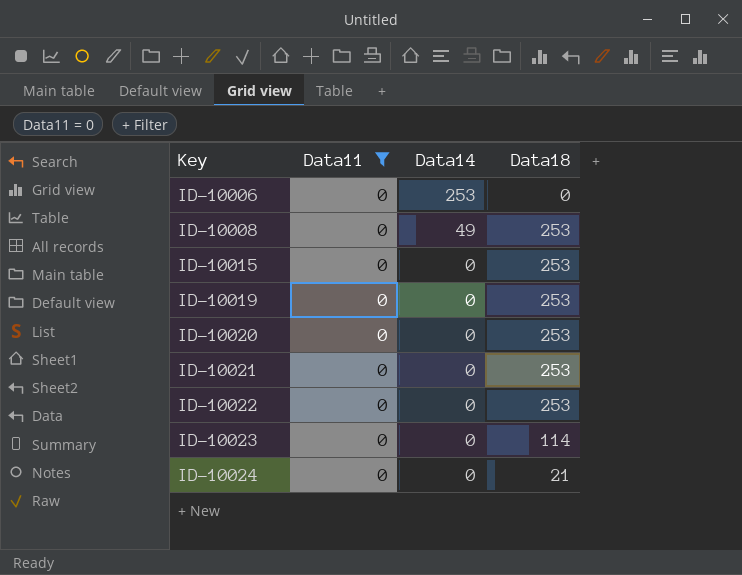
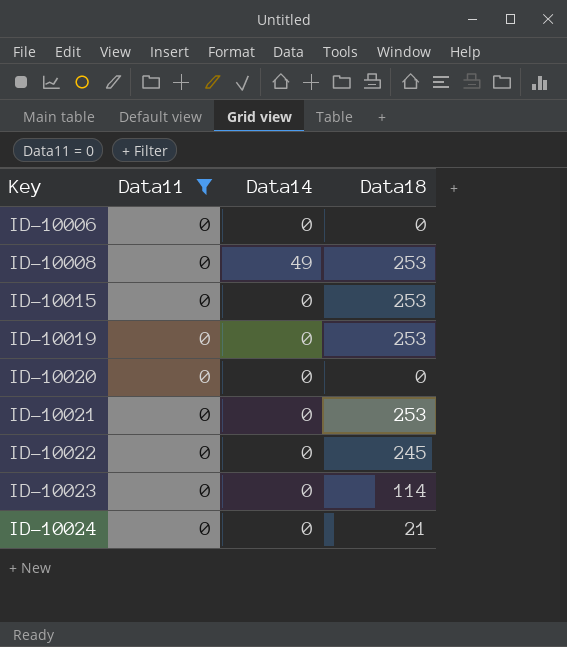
ID-10006 | Data14: 253 -> 0
ID-10020 | Data18: 253 -> 0
ID-10022 | Data18: 253 -> 245

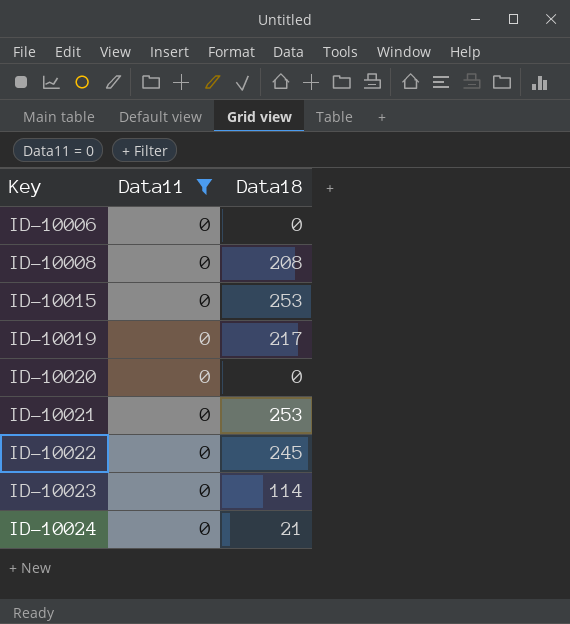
column Data14 | position: 3 -> none
ID-10008 | Data18: 253 -> 208
ID-10019 | Data18: 253 -> 217

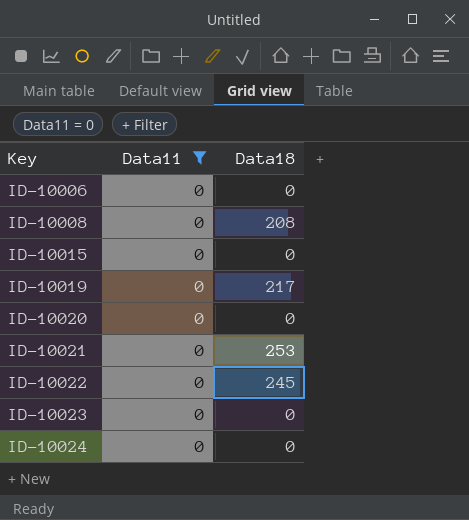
ID-10015 | Data18: 253 -> 0
ID-10023 | Data18: 114 -> 0
ID-10024 | Data18: 21 -> 0

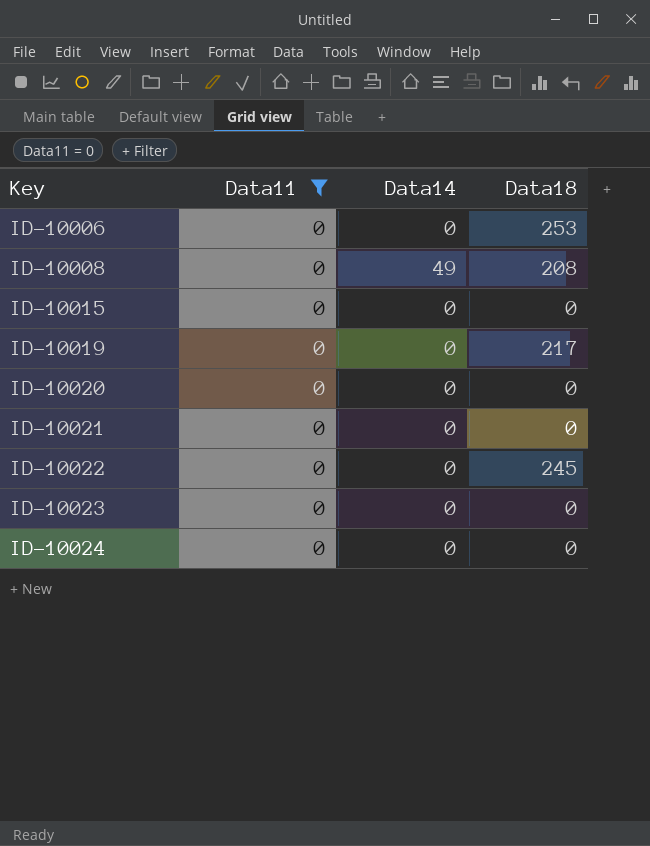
column Data14 | position: none -> 3
ID-10006 | Data18: 0 -> 253
ID-10021 | Data18: 253 -> 0

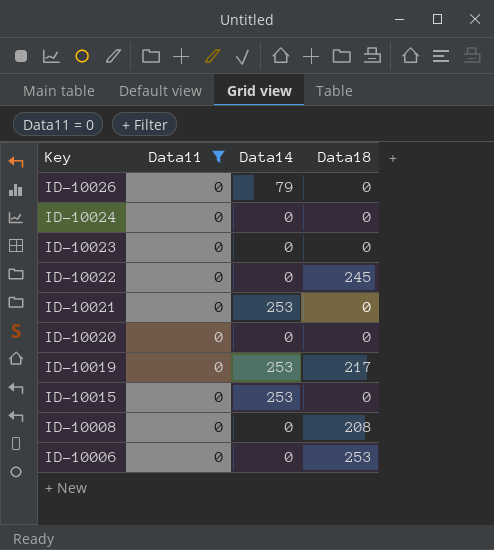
row order: Key ascending -> Key descending
row ID-10026: none -> 0 | 79 | 0
ID-10021 | Data14: 0 -> 253
ID-10019 | Data14: 0 -> 253
ID-10015 | Data14: 0 -> 253
ID-10008 | Data14: 49 -> 0

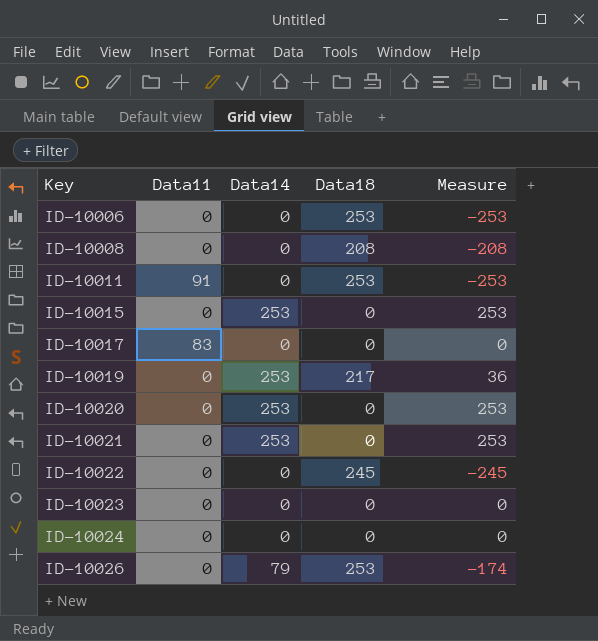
filter: Data11 = 0 -> none
row order: Key descending -> Key ascending
column Measure | formula: none -> [Data14] - [Data18]
ID-10020 | Data14: 0 -> 253
ID-10026 | Data18: 0 -> 253

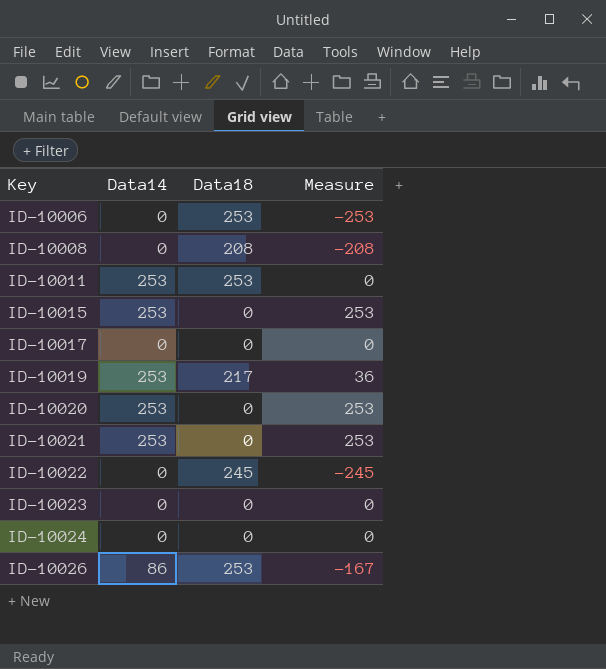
column Data11 | position: 2 -> none
ID-10011 | Data14: 0 -> 253
ID-10011 | Measure: -253 -> 0
ID-10026 | Data14: 79 -> 86
ID-10026 | Measure: -174 -> -167

